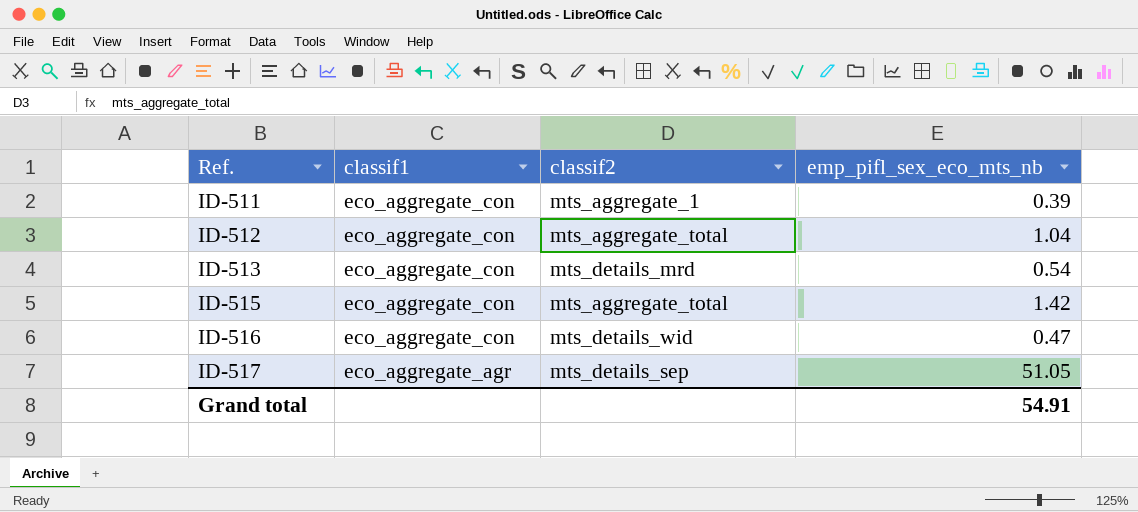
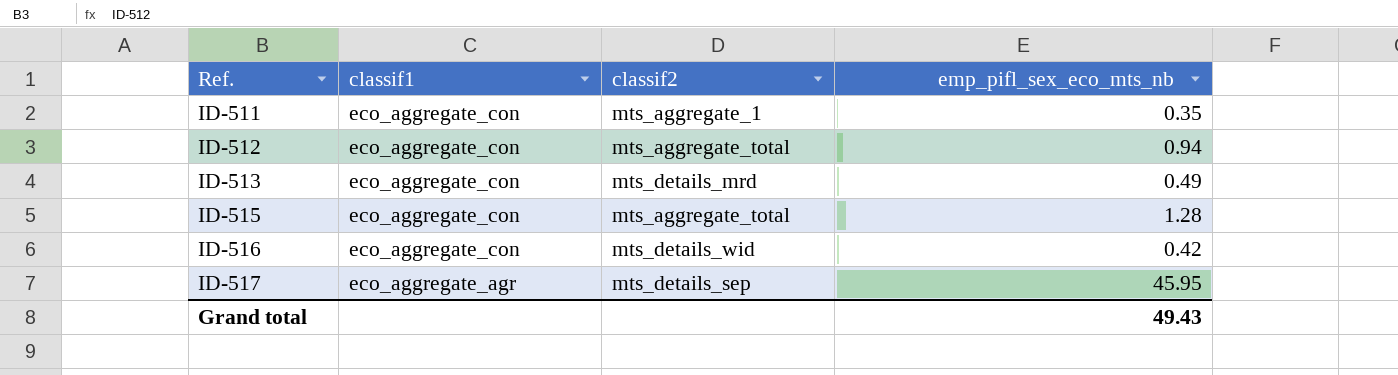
ID-511 | emp_pifl_sex_eco_mts_nb: 0.39 -> 0.35
ID-512 | emp_pifl_sex_eco_mts_nb: 1.04 -> 0.94
ID-513 | emp_pifl_sex_eco_mts_nb: 0.54 -> 0.49
ID-515 | emp_pifl_sex_eco_mts_nb: 1.42 -> 1.28
ID-516 | emp_pifl_sex_eco_mts_nb: 0.47 -> 0.42
ID-517 | emp_pifl_sex_eco_mts_nb: 51.05 -> 45.95
Grand total | emp_pifl_sex_eco_mts_nb: 54.91 -> 49.43

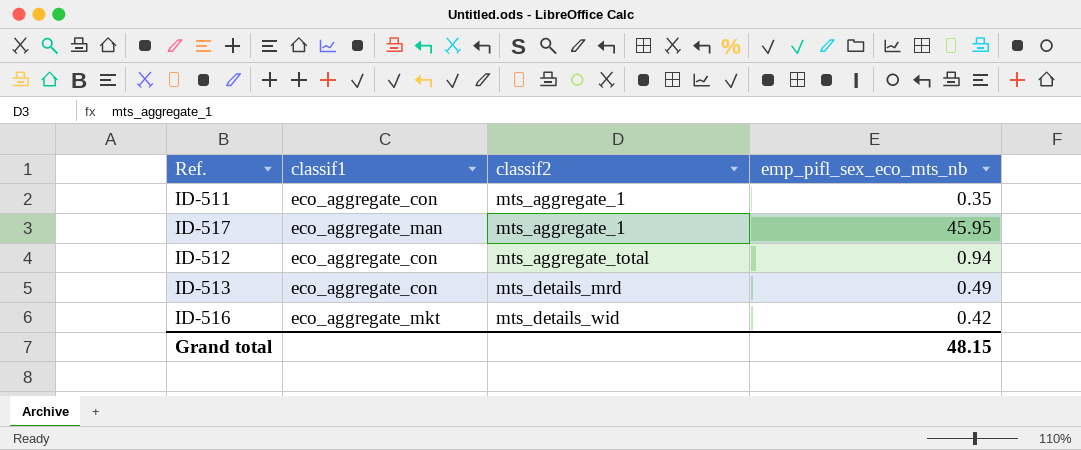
row order: Ref. ascending -> classif2 ascending
row ID-515: eco_aggregate_con | mts_aggregate_total | 1.28 -> none
ID-517 | classif1: eco_aggregate_agr -> eco_aggregate_man
ID-517 | classif2: mts_details_sep -> mts_aggregate_1
ID-516 | classif1: eco_aggregate_con -> eco_aggregate_mkt
Grand total | emp_pifl_sex_eco_mts_nb: 49.43 -> 48.15

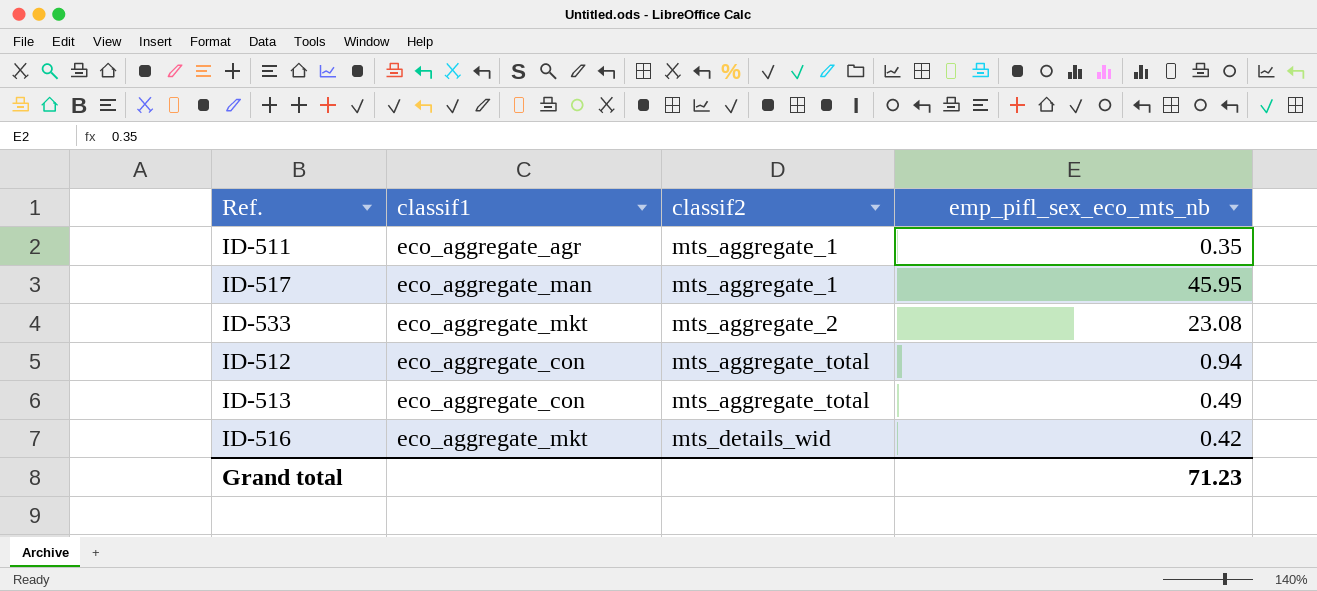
ID-511 | classif1: eco_aggregate_con -> eco_aggregate_agr
row ID-533: none -> eco_aggregate_mkt | mts_aggregate_2 | 23.08
ID-513 | classif2: mts_details_mrd -> mts_aggregate_total
Grand total | emp_pifl_sex_eco_mts_nb: 48.15 -> 71.23

